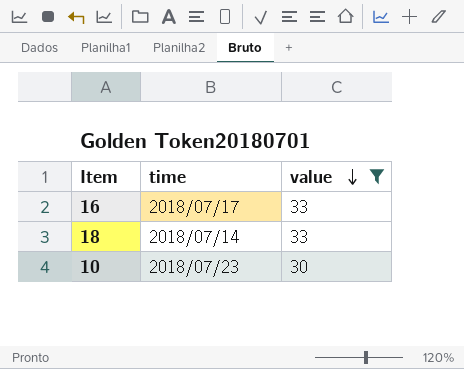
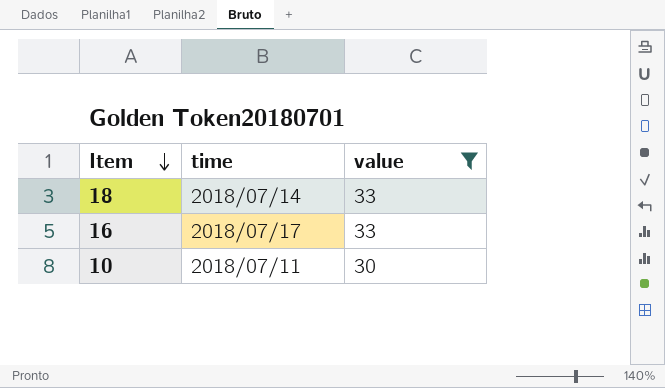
row order: value descending -> Item descending
10 | time: 2018/07/23 -> 2018/07/11

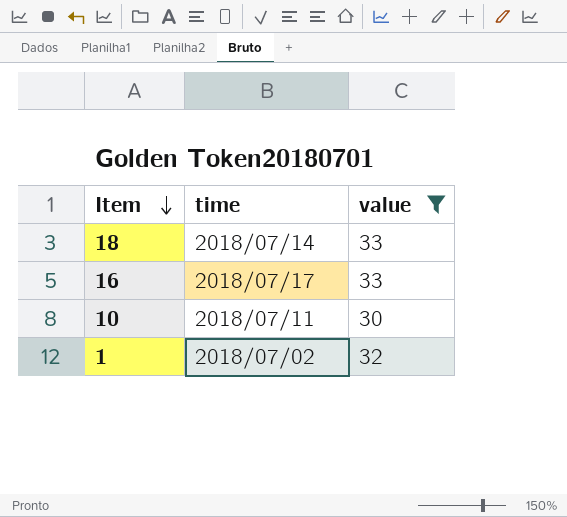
row 1: none -> 2018/07/02 | 32

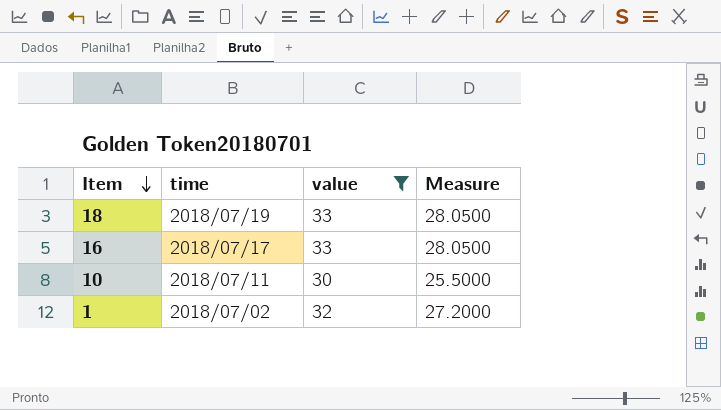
column Measure | formula: none -> [value] * 0.85
18 | time: 2018/07/14 -> 2018/07/19

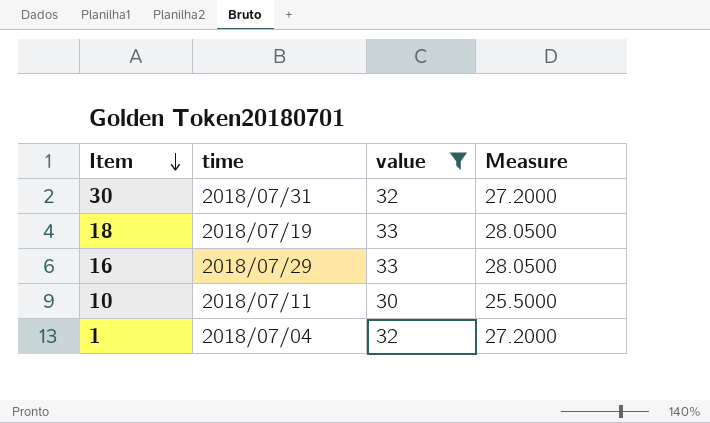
row 30: none -> 2018/07/31 | 32 | 27.2000
16 | time: 2018/07/17 -> 2018/07/29
1 | time: 2018/07/02 -> 2018/07/04

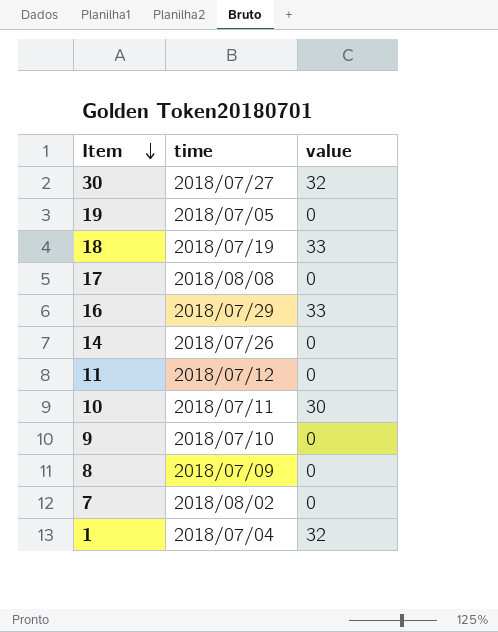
filter: value != 0 -> none
column Measure | formula: [value] * 0.85 -> none
30 | time: 2018/07/31 -> 2018/07/27

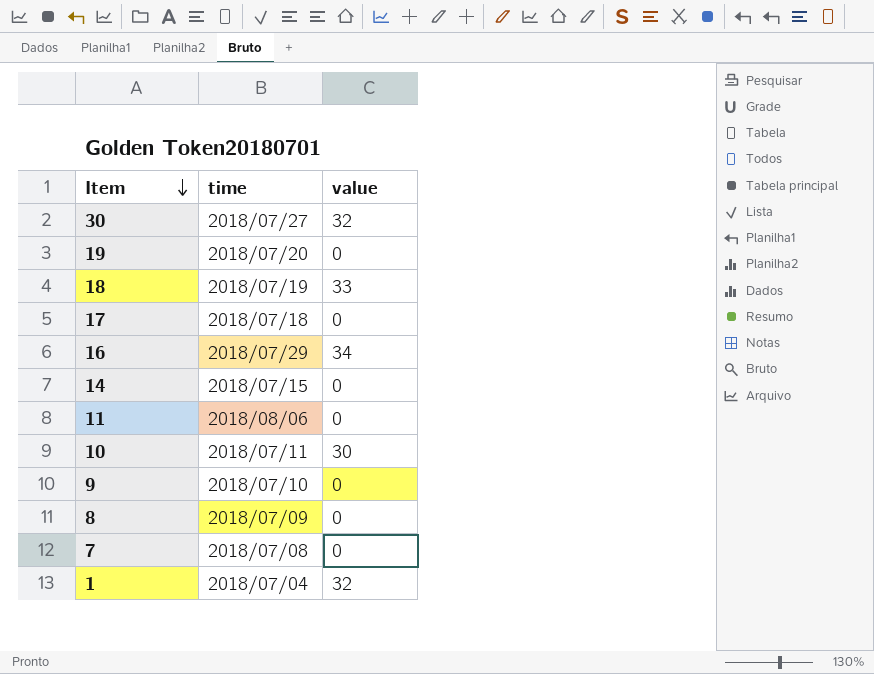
19 | time: 2018/07/05 -> 2018/07/20
17 | time: 2018/08/08 -> 2018/07/18
16 | value: 33 -> 34
14 | time: 2018/07/26 -> 2018/07/15
11 | time: 2018/07/12 -> 2018/08/06
7 | time: 2018/08/02 -> 2018/07/08

